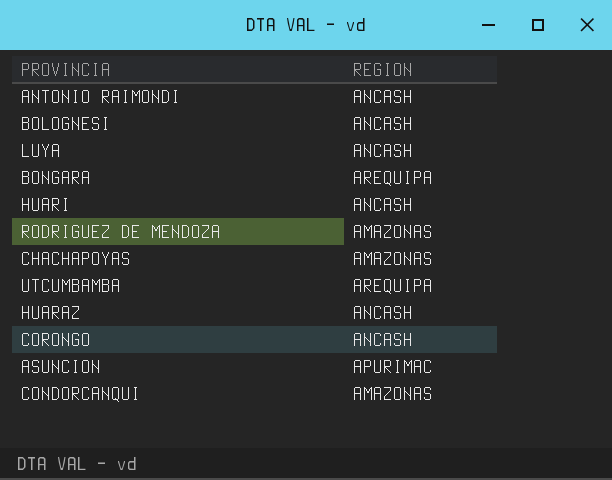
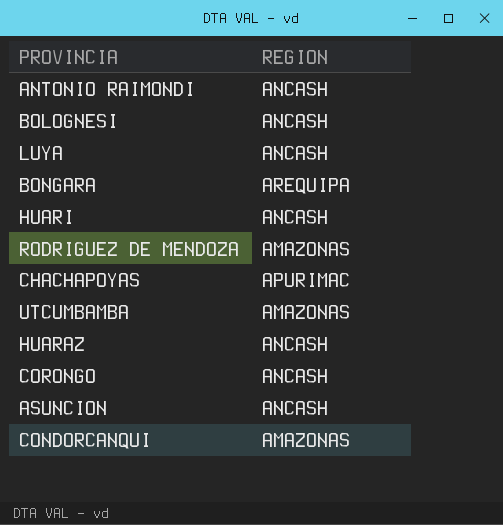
CHACHAPOYAS | REGION: AMAZONAS -> APURIMAC
UTCUMBAMBA | REGION: AREQUIPA -> AMAZONAS
ASUNCION | REGION: APURIMAC -> ANCASH

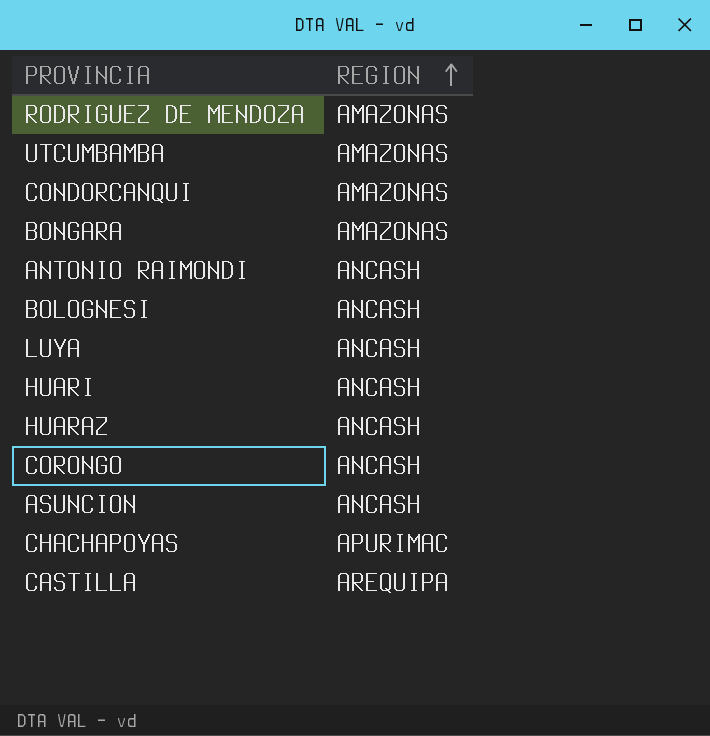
row order: none -> REGION ascending
BONGARA | REGION: AREQUIPA -> AMAZONAS
row CASTILLA: none -> AREQUIPA

